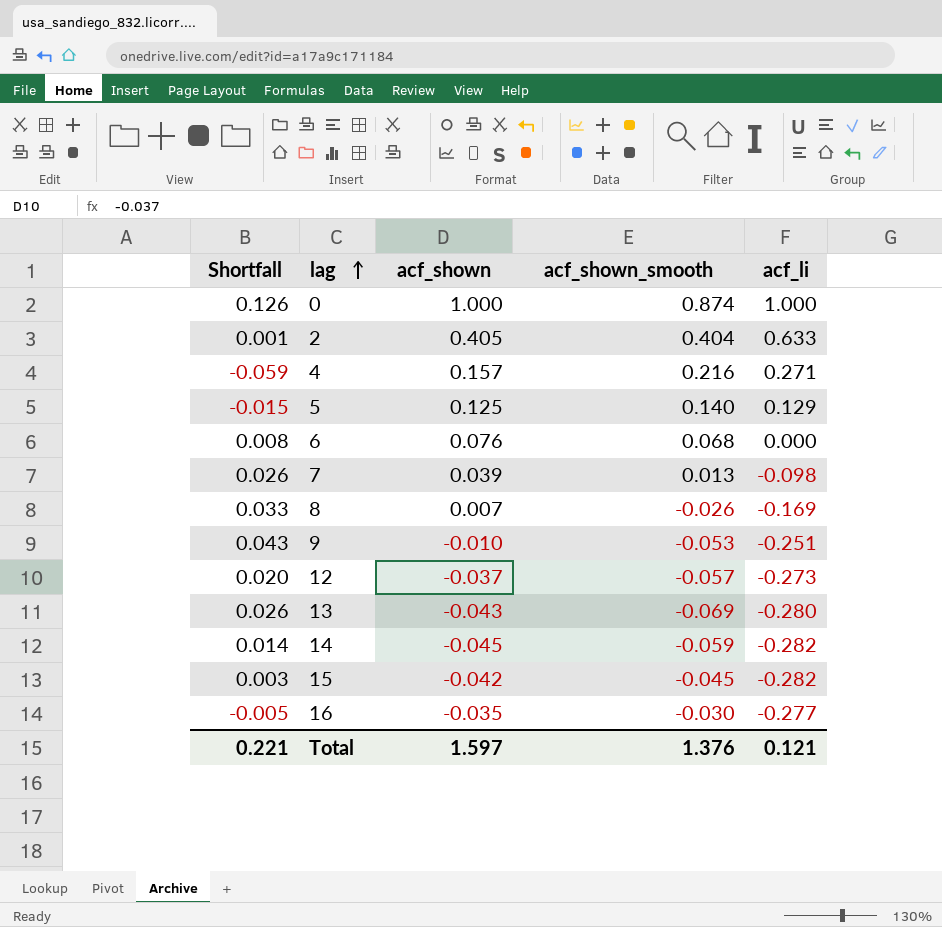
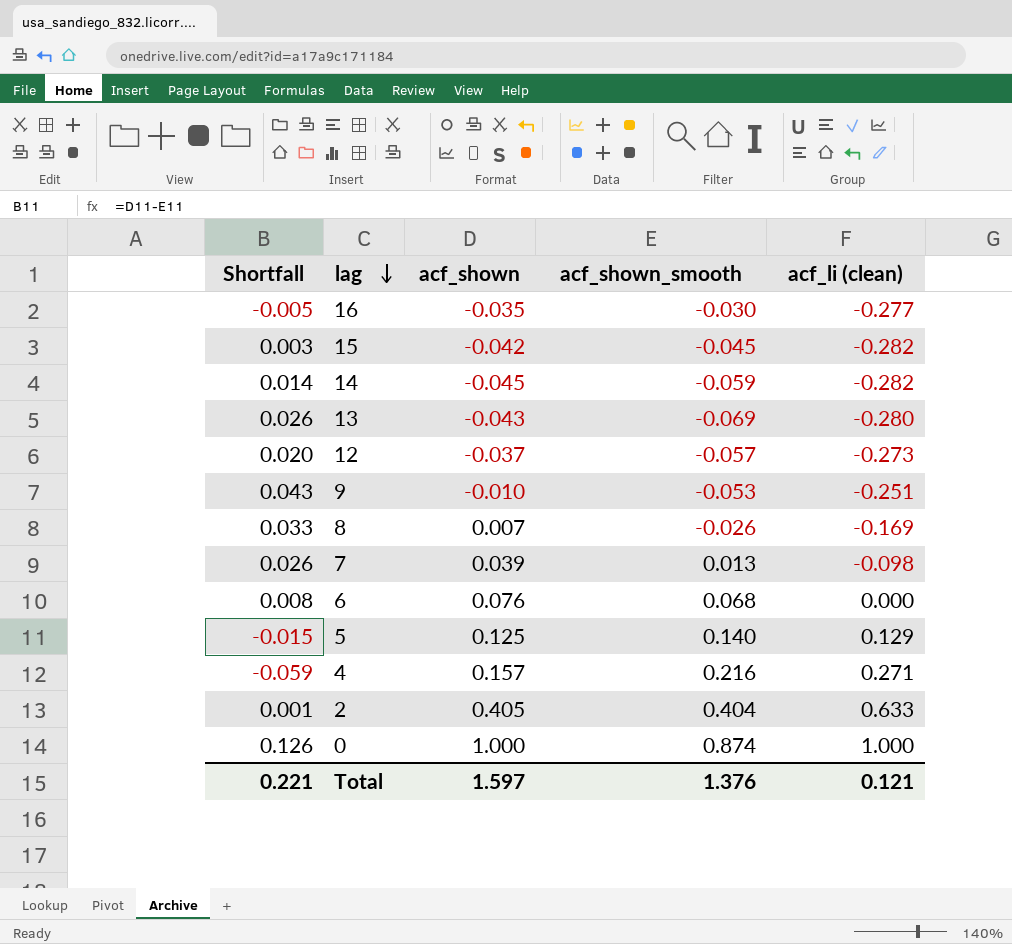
row order: lag ascending -> lag descending
column name: acf_li -> acf_li (clean)

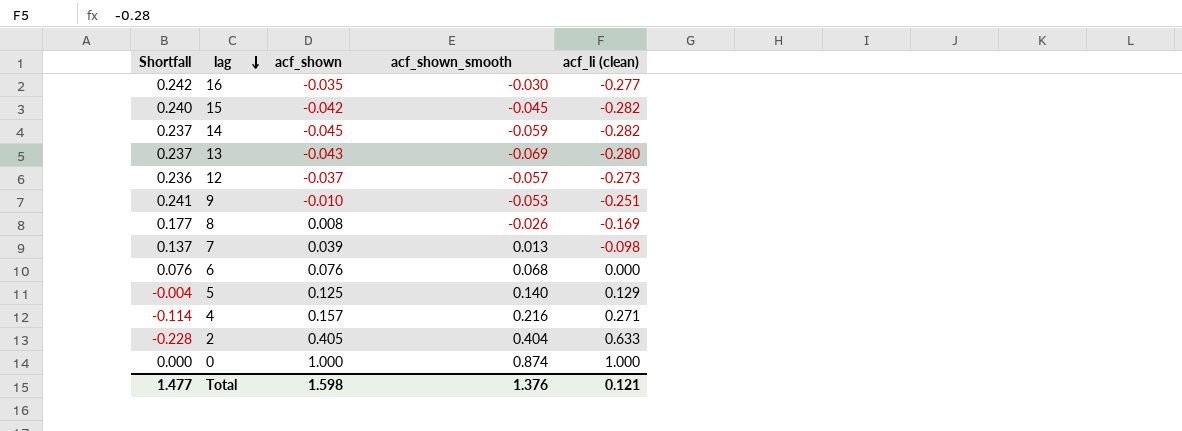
column Shortfall | formula: [acf_shown] - [acf_shown_smooth] -> [acf_shown] - [acf_li (clean)]
8 | acf_shown: 0.007 -> 0.008
Total | Shortfall: 0.221 -> 1.477
Total | acf_shown: 1.597 -> 1.598

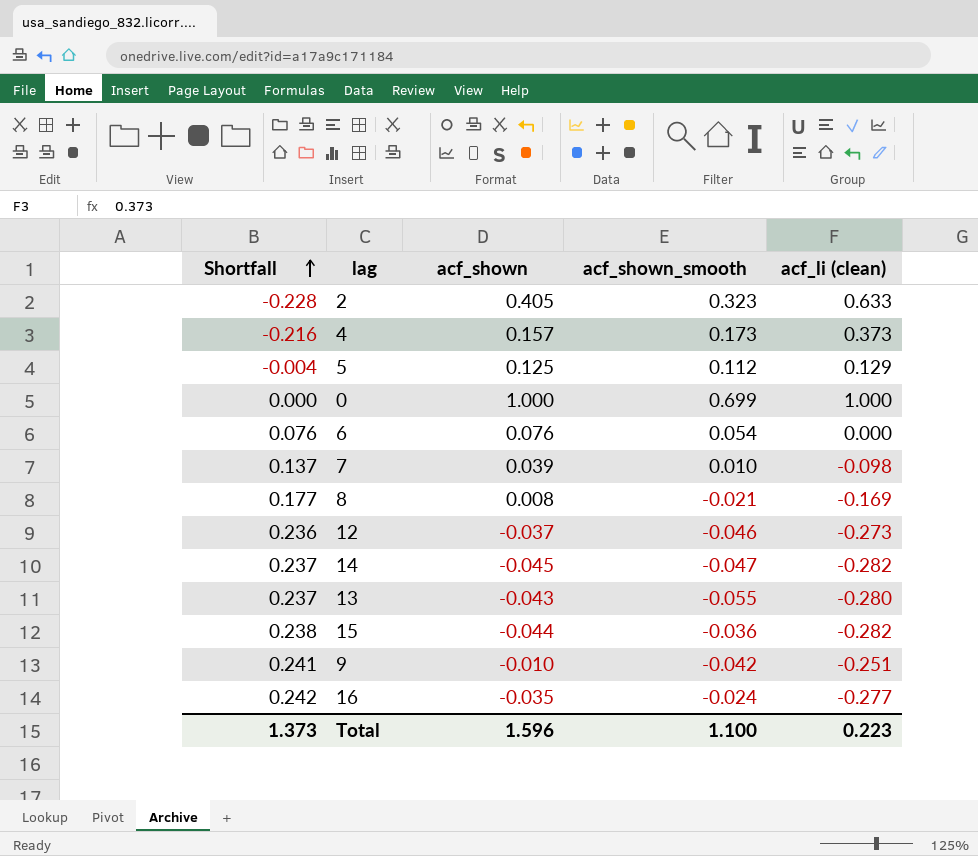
row order: lag descending -> Shortfall ascending
2 | acf_shown_smooth: 0.404 -> 0.323
4 | Shortfall: -0.114 -> -0.216
4 | acf_shown_smooth: 0.216 -> 0.173
4 | acf_li (clean): 0.271 -> 0.373
5 | acf_shown_smooth: 0.140 -> 0.112
0 | acf_shown_smooth: 0.874 -> 0.699
6 | acf_shown_smooth: 0.068 -> 0.054
7 | acf_shown_smooth: 0.013 -> 0.010
8 | acf_shown_smooth: -0.026 -> -0.021
12 | acf_shown_smooth: -0.057 -> -0.046
14 | acf_shown_smooth: -0.059 -> -0.047
13 | acf_shown_smooth: -0.069 -> -0.055
15 | Shortfall: 0.240 -> 0.238
15 | acf_shown: -0.042 -> -0.044
15 | acf_shown_smooth: -0.045 -> -0.036
9 | acf_shown_smooth: -0.053 -> -0.042
16 | acf_shown_smooth: -0.030 -> -0.024
Total | Shortfall: 1.477 -> 1.373
Total | acf_shown: 1.598 -> 1.596
Total | acf_shown_smooth: 1.376 -> 1.100
Total | acf_li (clean): 0.121 -> 0.223

